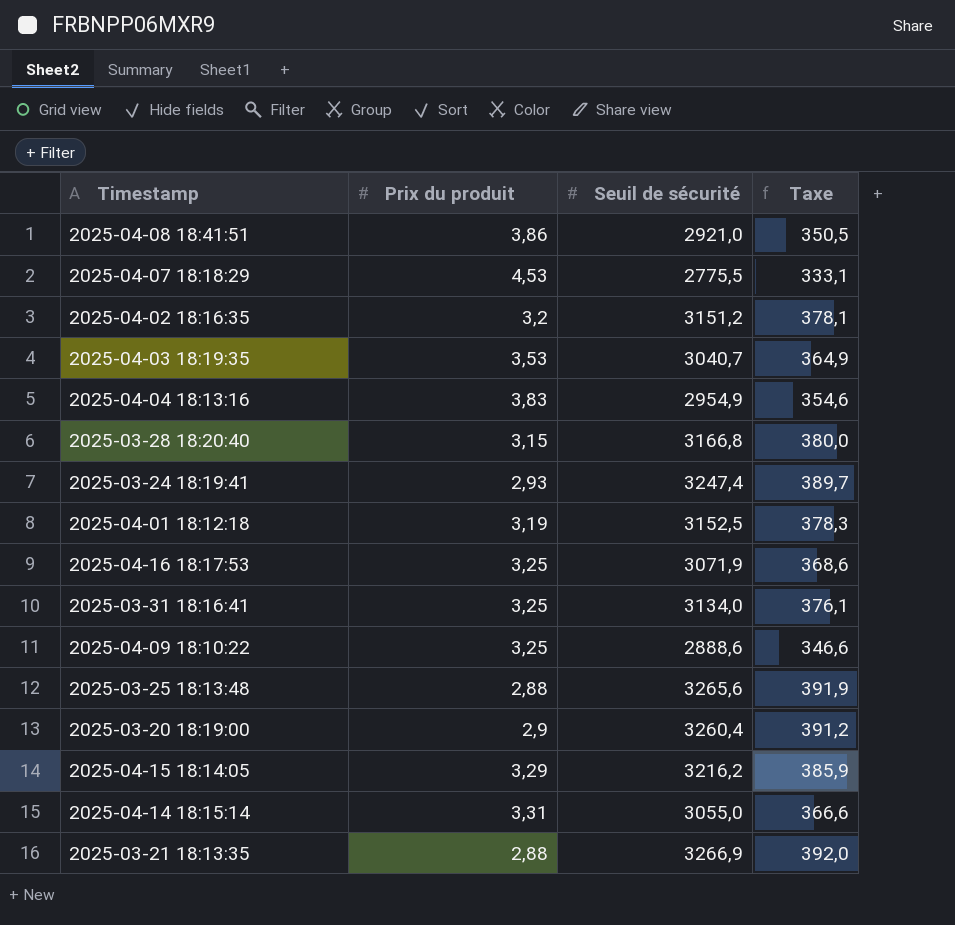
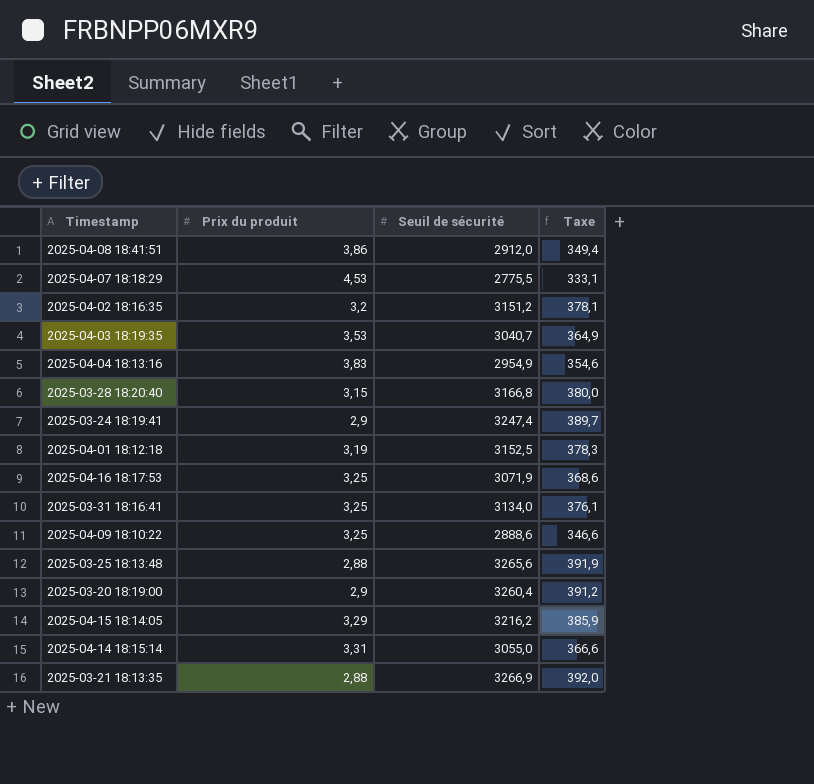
2025-04-08 18:41:51 | Seuil de sécurité: 2921,0 -> 2912,0
2025-04-08 18:41:51 | Taxe: 350,5 -> 349,4
2025-03-24 18:19:41 | Prix du produit: 2,93 -> 2,9

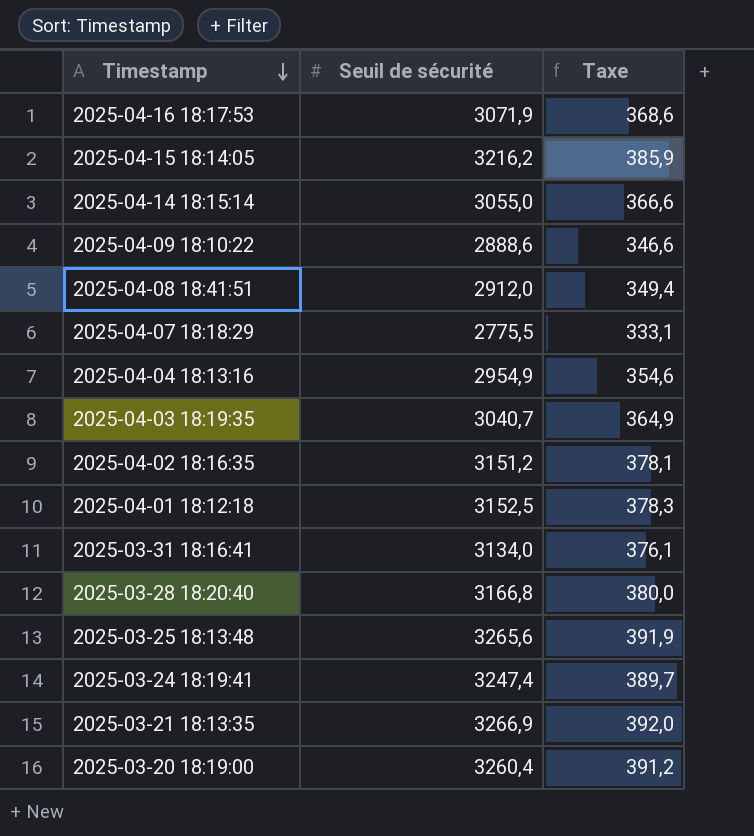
row order: none -> Timestamp descending
column Prix du produit | position: 2 -> none

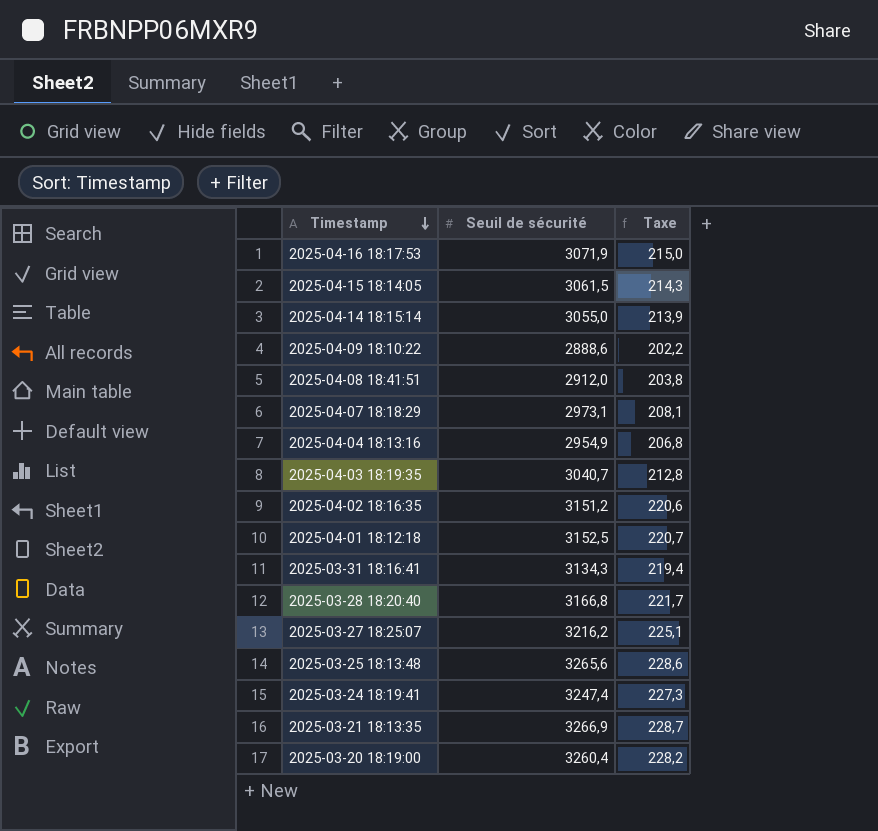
column Taxe | formula: [Seuil de sécurité] * 0,12 -> [Seuil de sécurité] * 0,07
2025-04-15 18:14:05 | Seuil de sécurité: 3216,2 -> 3061,5
2025-04-07 18:18:29 | Seuil de sécurité: 2775,5 -> 2973,1
2025-03-31 18:16:41 | Seuil de sécurité: 3134,0 -> 3134,3
row 2025-03-27 18:25:07: none -> 3216,2 | 225,1

